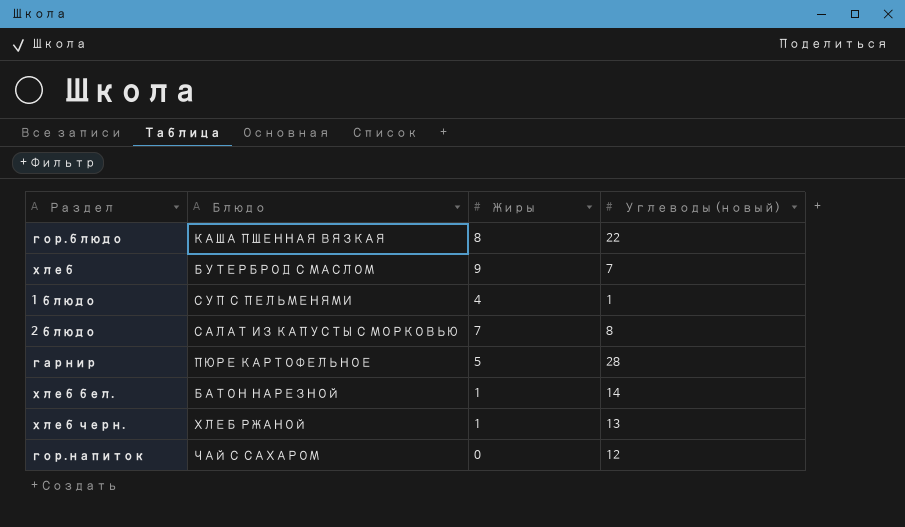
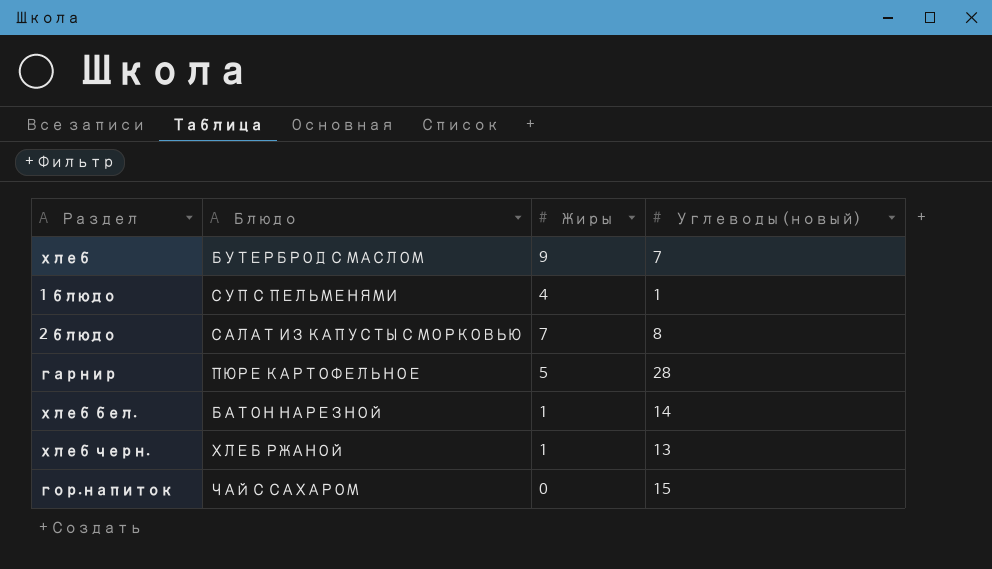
row гор.блюдо: КАША ПШЕННАЯ ВЯЗКАЯ | 8 | 22 -> none
гор.напиток | Углеводы (новый): 12 -> 15

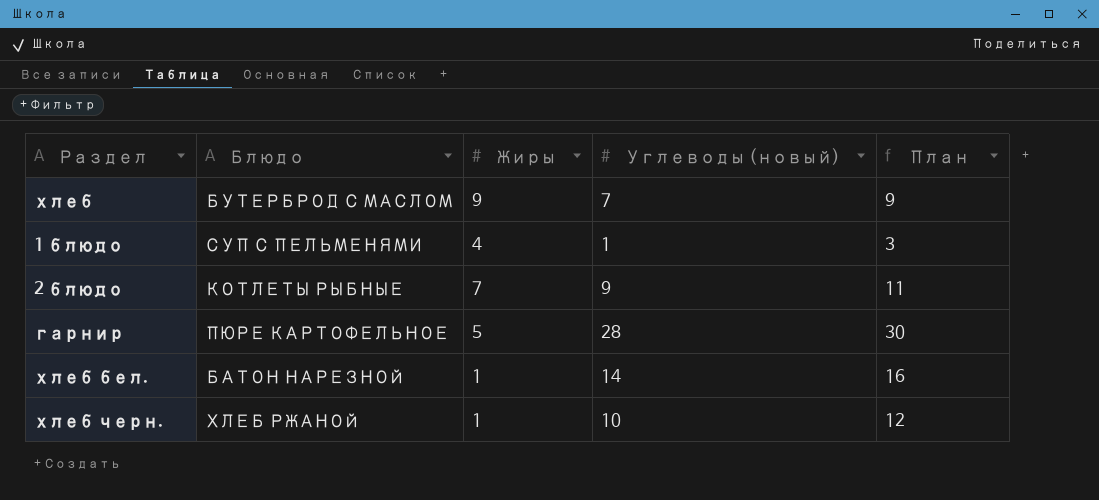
column План | formula: none -> [Углеводы (новый)] + 2
row гор.напиток: ЧАЙ С САХАРОМ | 0 | 15 -> none
2 блюдо | Блюдо: САЛАТ ИЗ КАПУСТЫ С МОРКОВЬЮ -> КОТЛЕТЫ РЫБНЫЕ
2 блюдо | Углеводы (новый): 8 -> 9
хлеб черн. | Углеводы (новый): 13 -> 10

